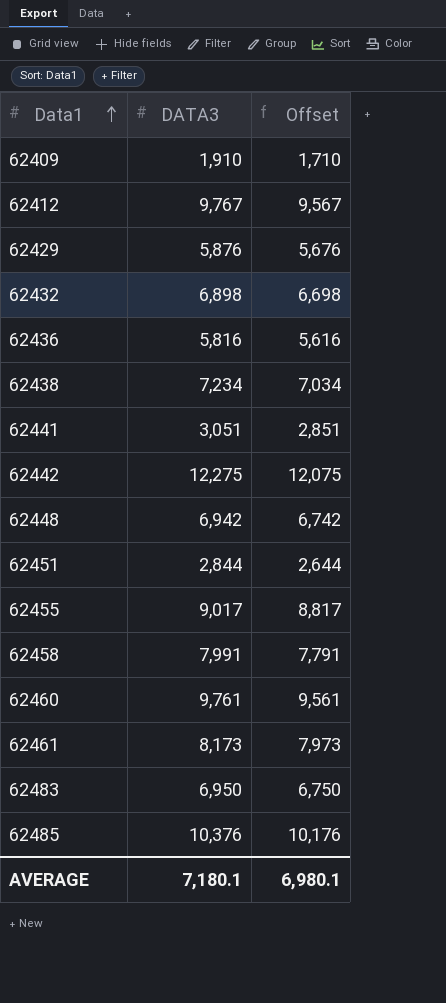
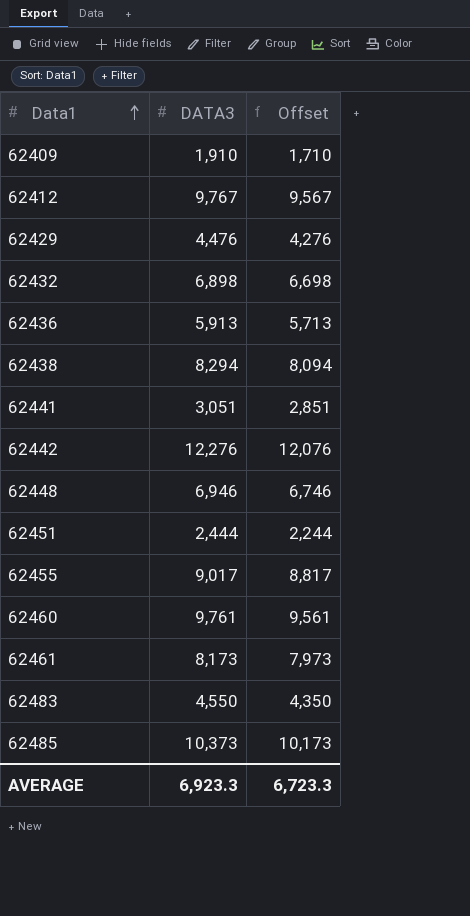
row 62458: 7,991 | 7,791 -> none
62429 | DATA3: 5,876 -> 4,476
62429 | Offset: 5,676 -> 4,276
62436 | DATA3: 5,816 -> 5,913
62436 | Offset: 5,616 -> 5,713
62438 | DATA3: 7,234 -> 8,294
62438 | Offset: 7,034 -> 8,094
62442 | DATA3: 12,275 -> 12,276
62442 | Offset: 12,075 -> 12,076
62448 | DATA3: 6,942 -> 6,946
62448 | Offset: 6,742 -> 6,746
62451 | DATA3: 2,844 -> 2,444
62451 | Offset: 2,644 -> 2,244
62483 | DATA3: 6,950 -> 4,550
62483 | Offset: 6,750 -> 4,350
62485 | DATA3: 10,376 -> 10,373
62485 | Offset: 10,176 -> 10,173
AVERAGE | DATA3: 7,180.1 -> 6,923.3
AVERAGE | Offset: 6,980.1 -> 6,723.3

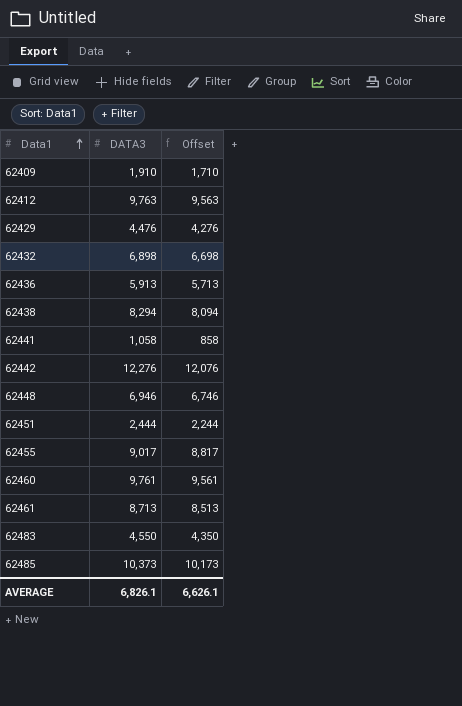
62412 | DATA3: 9,767 -> 9,763
62412 | Offset: 9,567 -> 9,563
62441 | DATA3: 3,051 -> 1,058
62441 | Offset: 2,851 -> 858
62461 | DATA3: 8,173 -> 8,713
62461 | Offset: 7,973 -> 8,513
AVERAGE | DATA3: 6,923.3 -> 6,826.1
AVERAGE | Offset: 6,723.3 -> 6,626.1

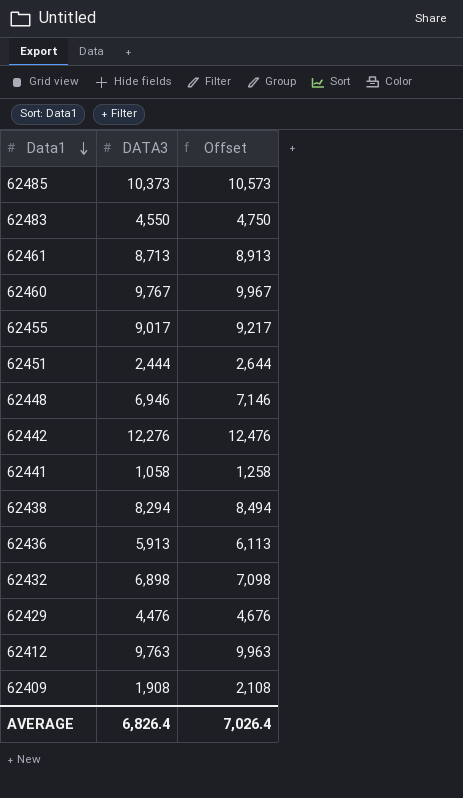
row order: Data1 ascending -> Data1 descending
column Offset | formula: [DATA3] - 200 -> [DATA3] + 200
62460 | DATA3: 9,761 -> 9,767
62409 | DATA3: 1,910 -> 1,908
AVERAGE | DATA3: 6,826.1 -> 6,826.4
AVERAGE | Offset: 6,626.1 -> 7,026.4

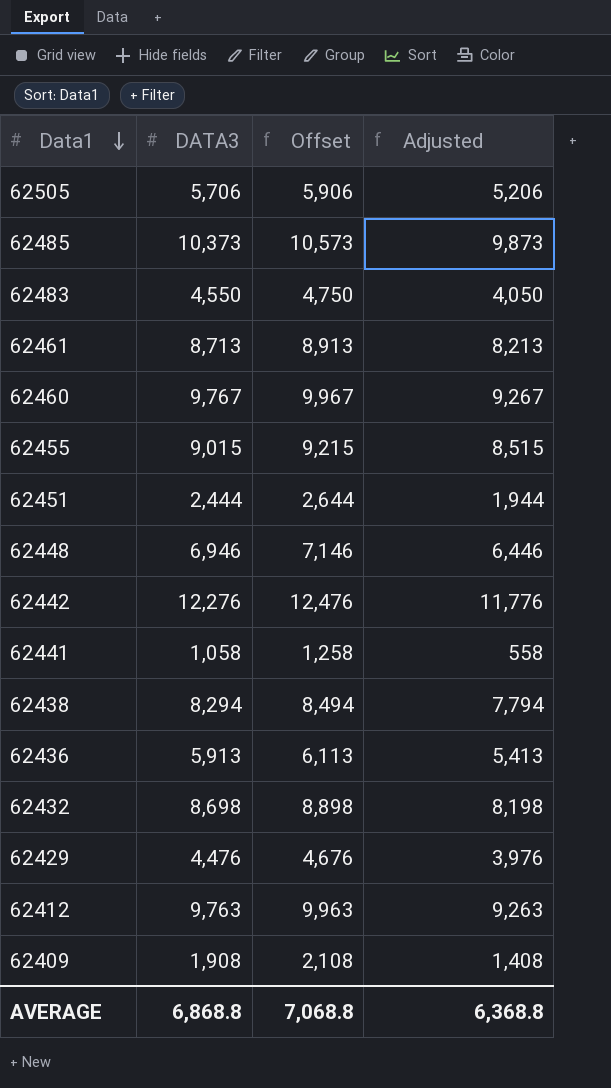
column Adjusted | formula: none -> [DATA3] - 500
row 62505: none -> 5,706 | 5,906 | 5,206
62455 | DATA3: 9,017 -> 9,015
62455 | Offset: 9,217 -> 9,215
62432 | DATA3: 6,898 -> 8,698
62432 | Offset: 7,098 -> 8,898
AVERAGE | DATA3: 6,826.4 -> 6,868.8
AVERAGE | Offset: 7,026.4 -> 7,068.8

